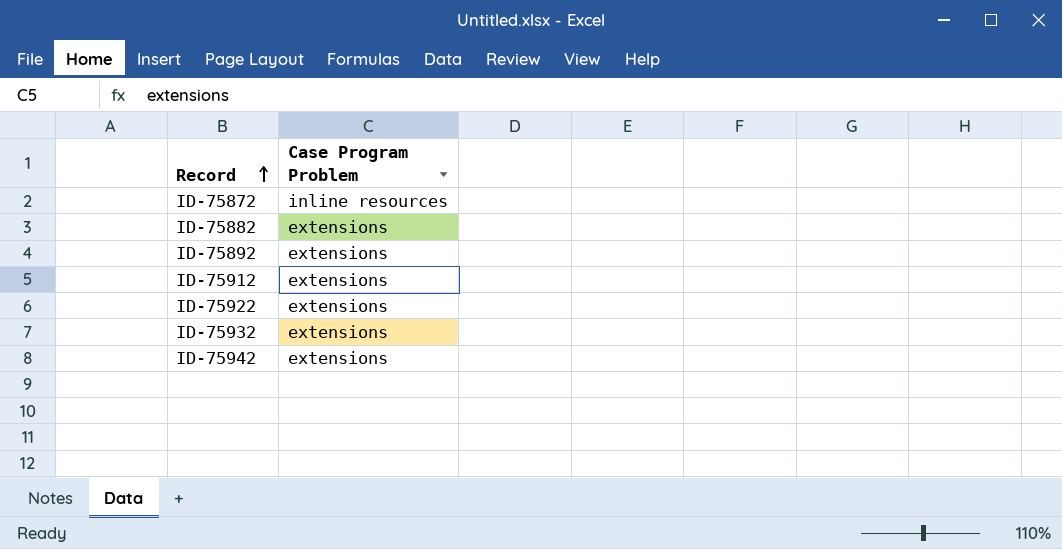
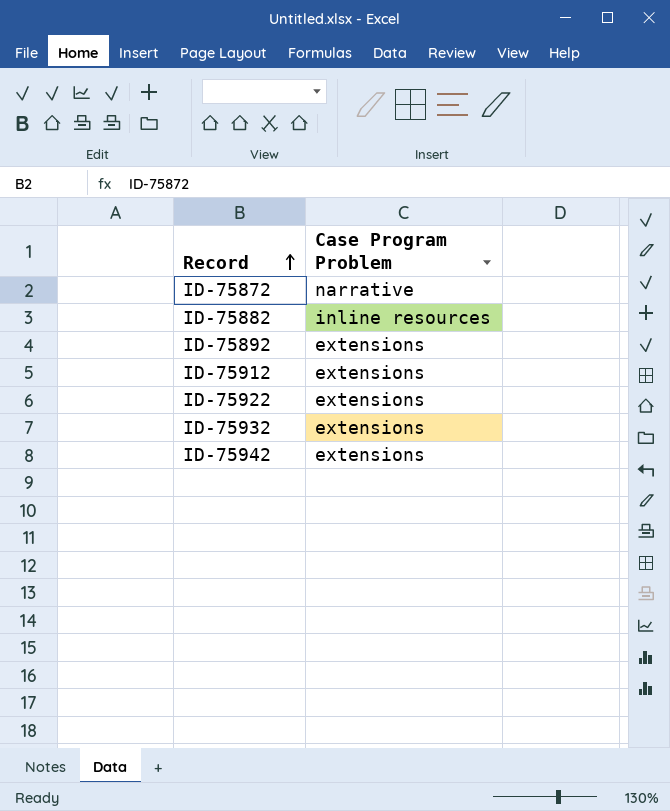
ID-75872 | Case Program Problem: inline resources -> narrative
ID-75882 | Case Program Problem: extensions -> inline resources

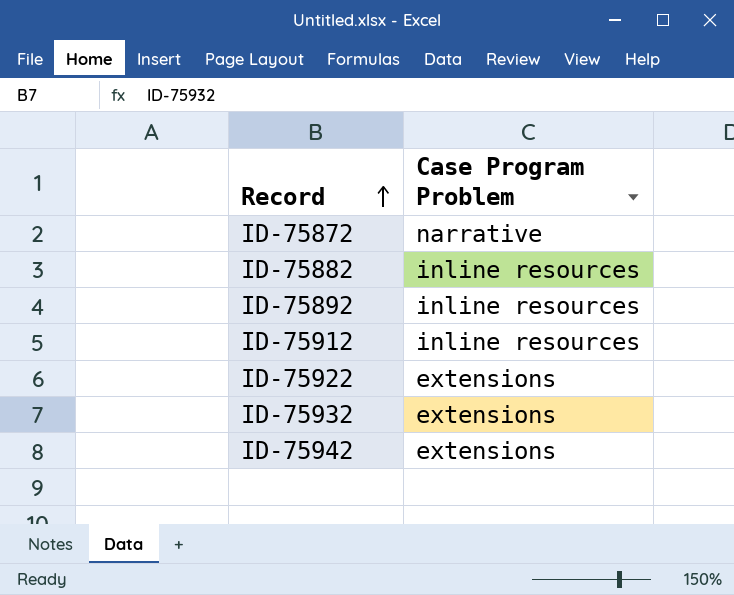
ID-75892 | Case Program Problem: extensions -> inline resources
ID-75912 | Case Program Problem: extensions -> inline resources

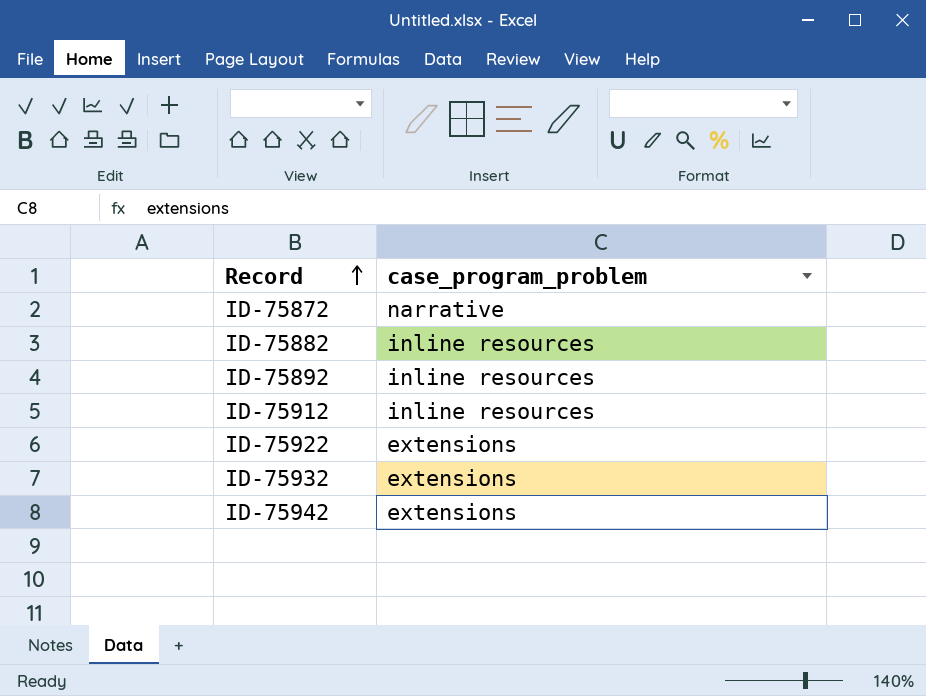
column name: Case Program Problem -> case_program_problem

